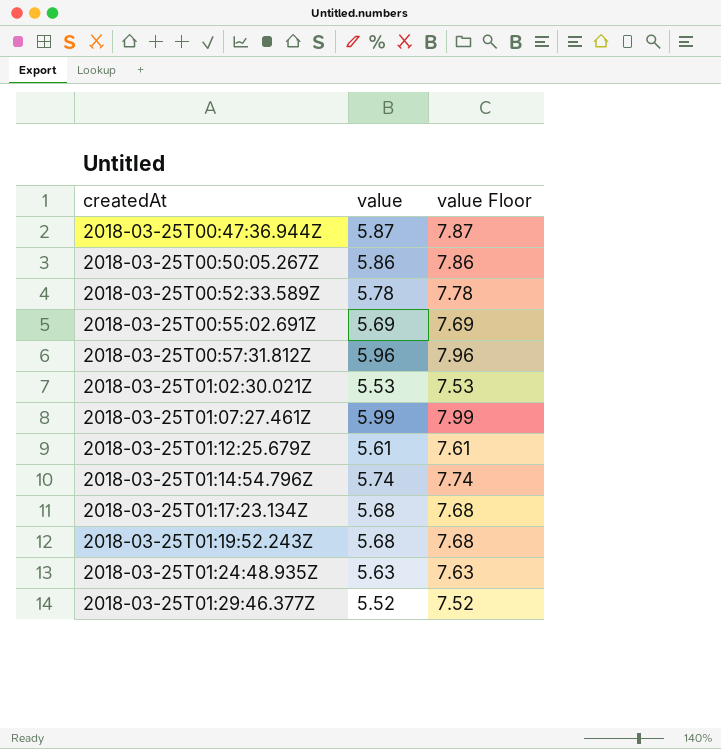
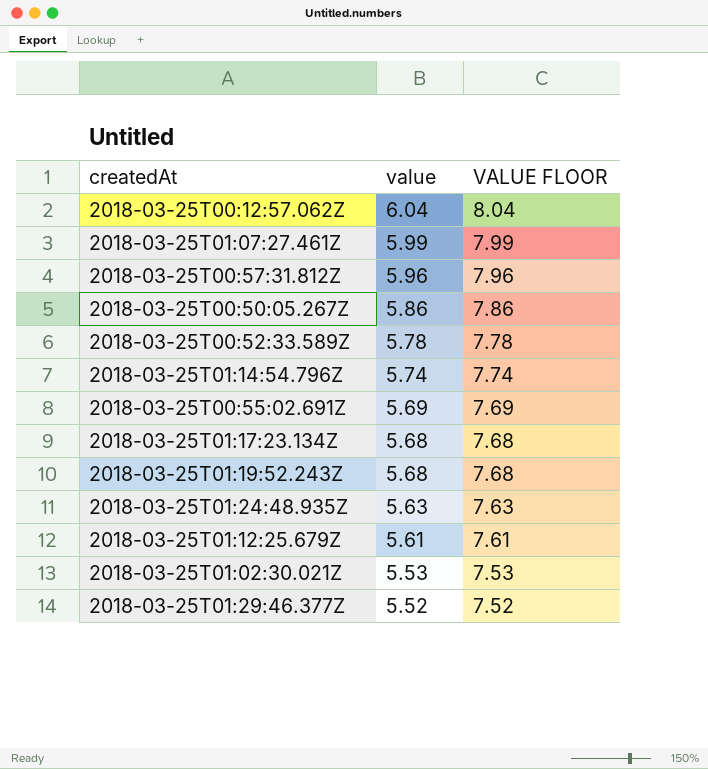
row order: createdAt ascending -> value descending
column name: value Floor -> VALUE FLOOR
row 2018-03-25T00:47:36.944Z: 5.87 | 7.87 -> none
row 2018-03-25T00:12:57.062Z: none -> 6.04 | 8.04

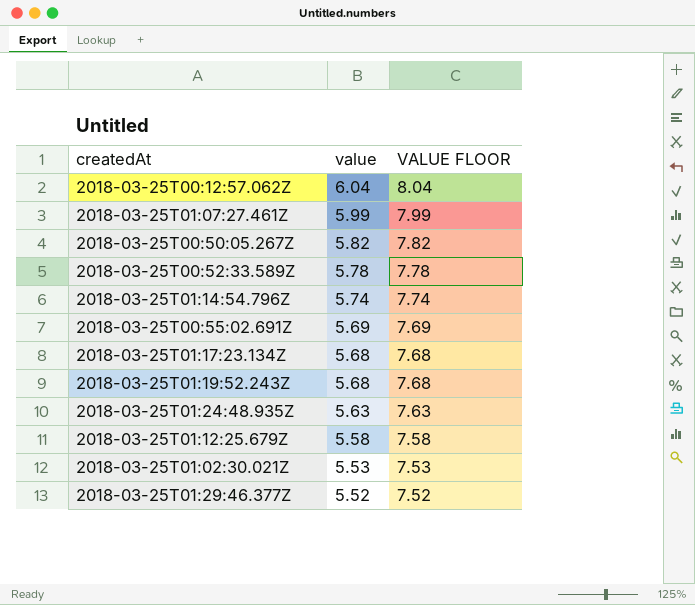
row 2018-03-25T00:57:31.812Z: 5.96 | 7.96 -> none
2018-03-25T00:50:05.267Z | value: 5.86 -> 5.82
2018-03-25T00:50:05.267Z | VALUE FLOOR: 7.86 -> 7.82
2018-03-25T01:12:25.679Z | value: 5.61 -> 5.58
2018-03-25T01:12:25.679Z | VALUE FLOOR: 7.61 -> 7.58

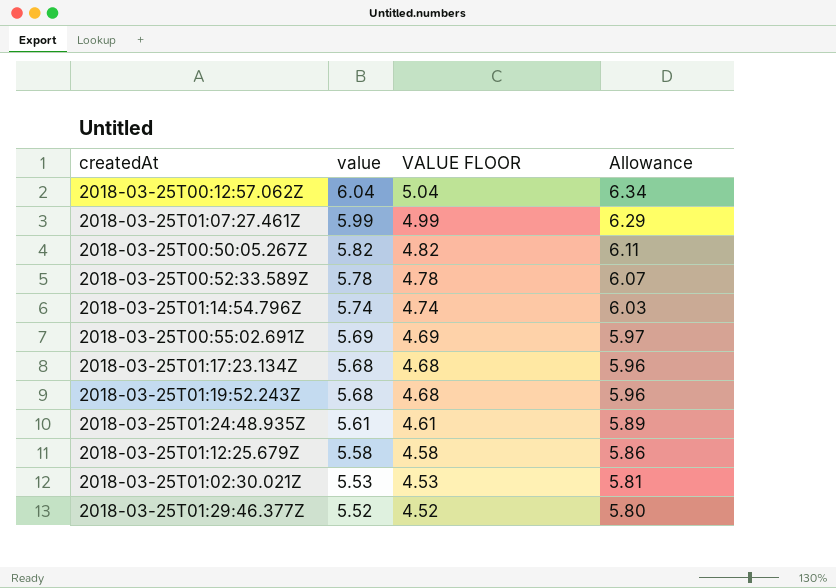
column VALUE FLOOR | formula: [value] + 2 -> [value] - 1
column Allowance | formula: none -> [value] * 1.05
2018-03-25T01:24:48.935Z | value: 5.63 -> 5.61

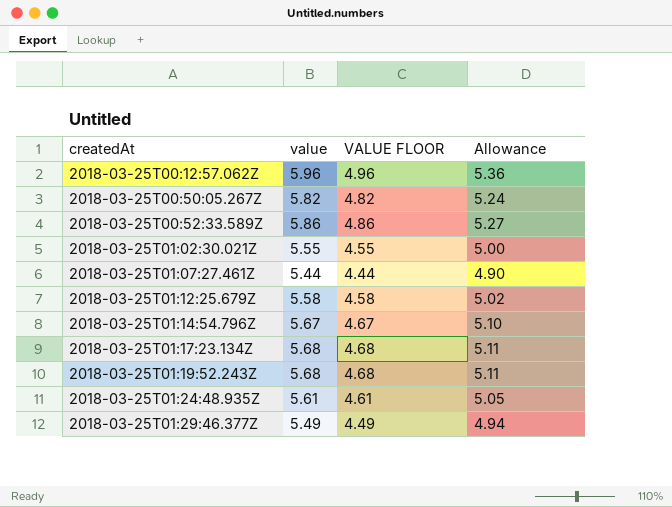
row order: value descending -> createdAt ascending
column Allowance | formula: [value] * 1.05 -> [value] * 0.9
row 2018-03-25T00:55:02.691Z: 5.69 | 4.69 | 5.97 -> none
2018-03-25T00:12:57.062Z | value: 6.04 -> 5.96
2018-03-25T00:12:57.062Z | VALUE FLOOR: 5.04 -> 4.96
2018-03-25T00:52:33.589Z | value: 5.78 -> 5.86
2018-03-25T00:52:33.589Z | VALUE FLOOR: 4.78 -> 4.86
2018-03-25T01:02:30.021Z | value: 5.53 -> 5.55
2018-03-25T01:02:30.021Z | VALUE FLOOR: 4.53 -> 4.55
2018-03-25T01:07:27.461Z | value: 5.99 -> 5.44
2018-03-25T01:07:27.461Z | VALUE FLOOR: 4.99 -> 4.44
2018-03-25T01:14:54.796Z | value: 5.74 -> 5.67
2018-03-25T01:14:54.796Z | VALUE FLOOR: 4.74 -> 4.67
2018-03-25T01:29:46.377Z | value: 5.52 -> 5.49
2018-03-25T01:29:46.377Z | VALUE FLOOR: 4.52 -> 4.49

